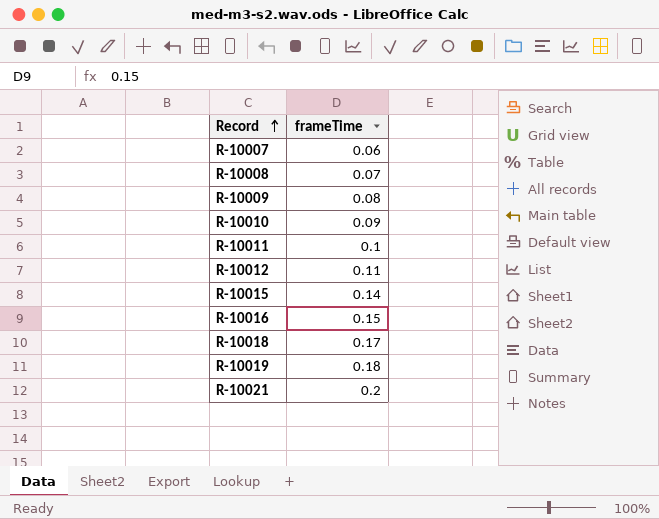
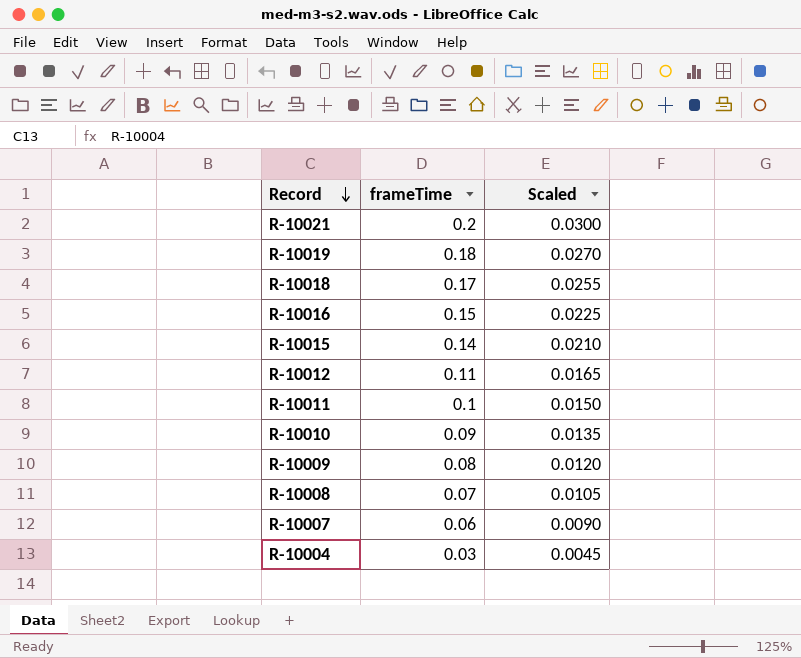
row order: Record ascending -> Record descending
column Scaled | formula: none -> [frameTime] * 0.15
row R-10004: none -> 0.03 | 0.0045

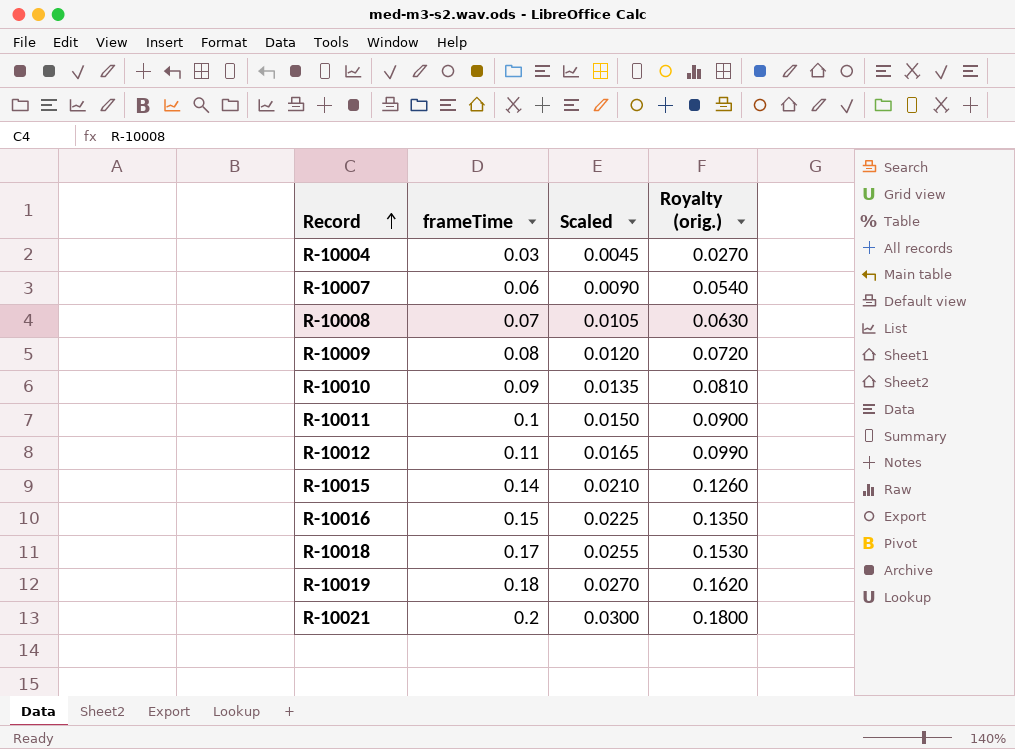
row order: Record descending -> Record ascending
column Royalty (orig.) | formula: none -> [frameTime] * 0.9

